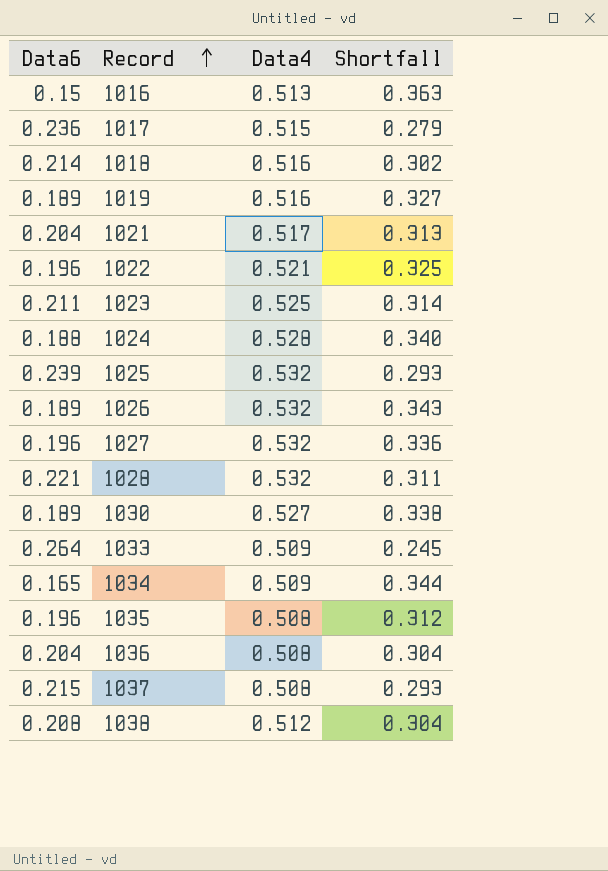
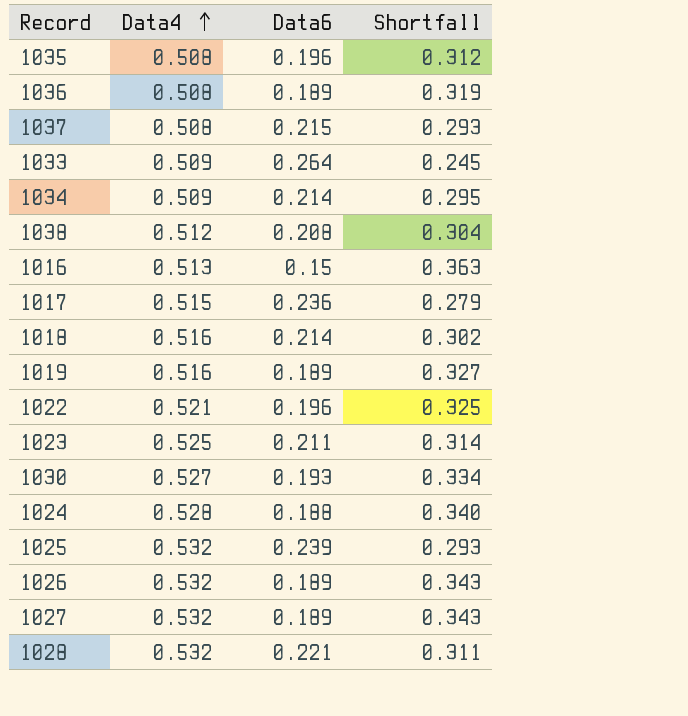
row order: Record ascending -> Data4 ascending
column Data6 | position: 1 -> 3
row 1021: 0.204 | 0.517 | 0.313 -> none
1036 | Data6: 0.204 -> 0.189
1036 | Shortfall: 0.304 -> 0.319
1034 | Data6: 0.165 -> 0.214
1034 | Shortfall: 0.344 -> 0.295
1030 | Data6: 0.189 -> 0.193
1030 | Shortfall: 0.338 -> 0.334
1027 | Data6: 0.196 -> 0.189
1027 | Shortfall: 0.336 -> 0.343

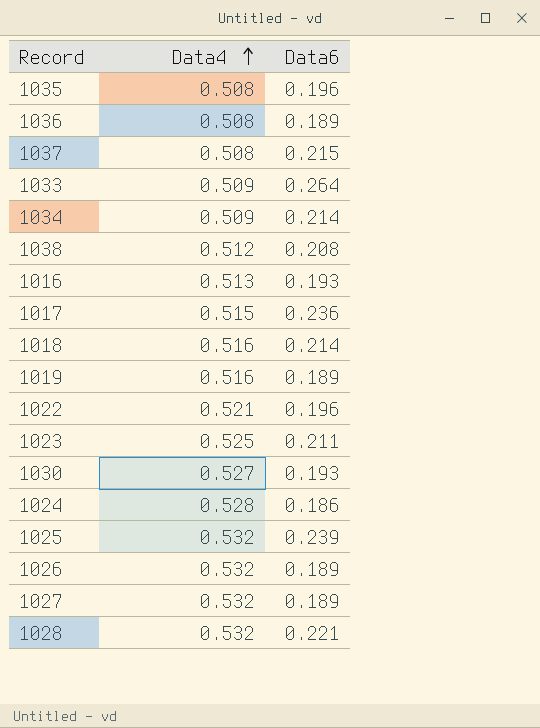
column Shortfall | formula: [Data4] - [Data6] -> none
1016 | Data6: 0.15 -> 0.193
1024 | Data6: 0.188 -> 0.186

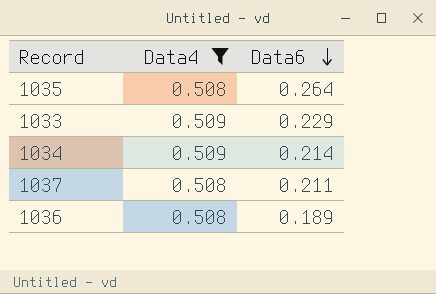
filter: none -> Data4 <= 0.509
row order: Data4 ascending -> Data6 descending
1035 | Data6: 0.196 -> 0.264
1033 | Data6: 0.264 -> 0.229
1037 | Data6: 0.215 -> 0.211

